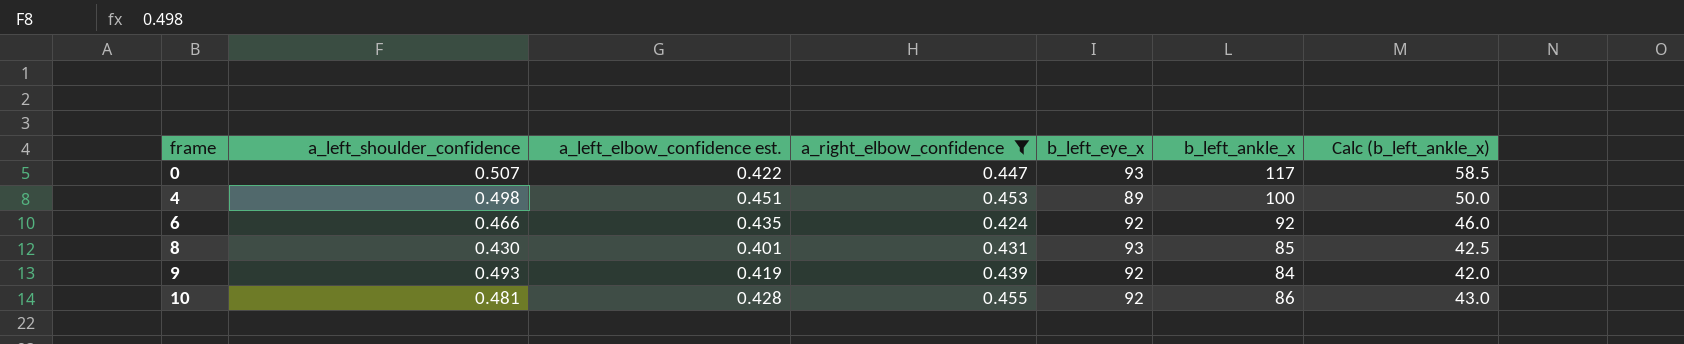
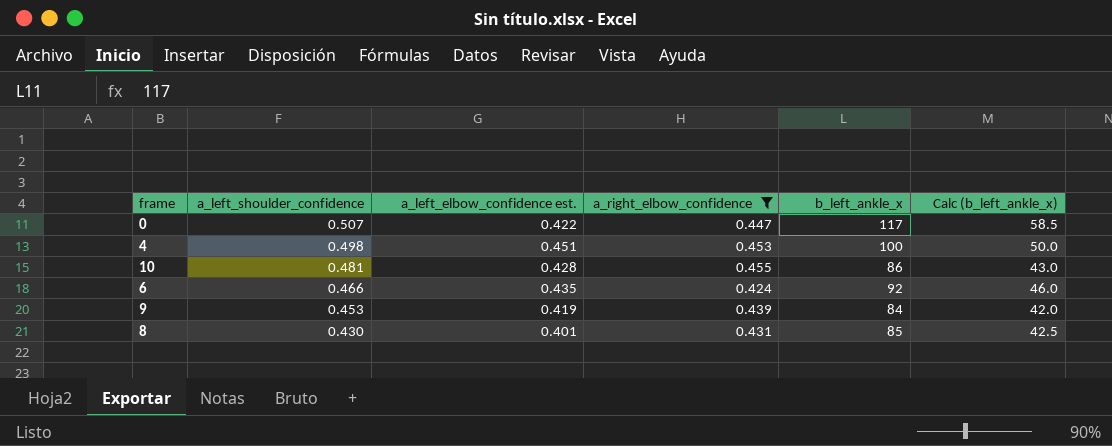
row order: frame ascending -> a_left_shoulder_confidence descending
column b_left_eye_x | position: 5 -> none
9 | a_left_shoulder_confidence: 0.493 -> 0.453

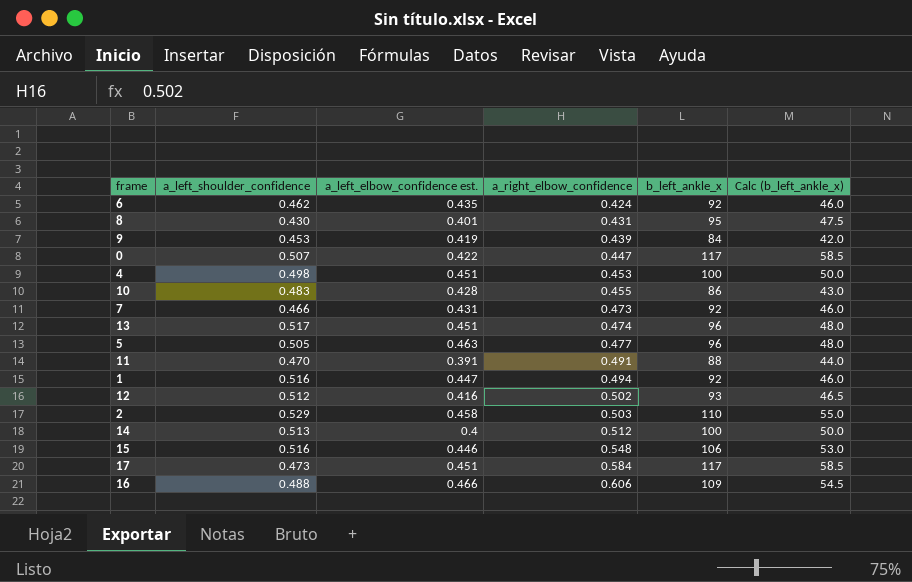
filter: a_right_elbow_confidence <= 0.455 -> none
row order: a_left_shoulder_confidence descending -> a_right_elbow_confidence ascending
6 | a_left_shoulder_confidence: 0.466 -> 0.462
8 | b_left_ankle_x: 85 -> 95
8 | Calc (b_left_ankle_x): 42.5 -> 47.5
10 | a_left_shoulder_confidence: 0.481 -> 0.483

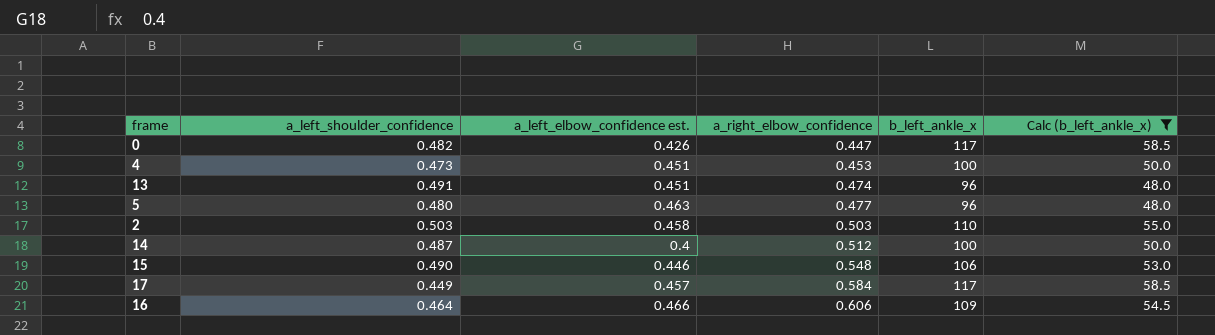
filter: none -> Calc (b_left_ankle_x) >= 48.0
0 | a_left_shoulder_confidence: 0.507 -> 0.482
0 | a_left_elbow_confidence est.: 0.422 -> 0.426
4 | a_left_shoulder_confidence: 0.498 -> 0.473
13 | a_left_shoulder_confidence: 0.517 -> 0.491
5 | a_left_shoulder_confidence: 0.505 -> 0.480
2 | a_left_shoulder_confidence: 0.529 -> 0.503
14 | a_left_shoulder_confidence: 0.513 -> 0.487
15 | a_left_shoulder_confidence: 0.516 -> 0.490
17 | a_left_shoulder_confidence: 0.473 -> 0.449
17 | a_left_elbow_confidence est.: 0.451 -> 0.457
16 | a_left_shoulder_confidence: 0.488 -> 0.464

